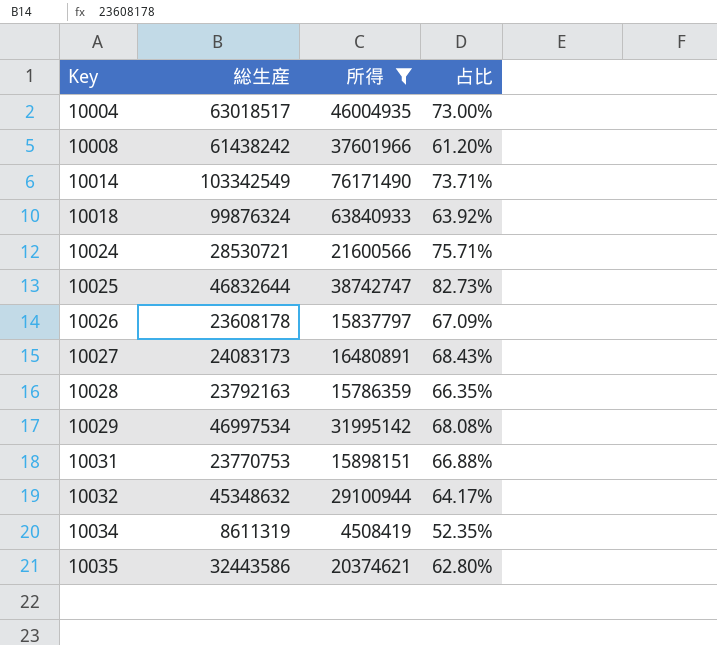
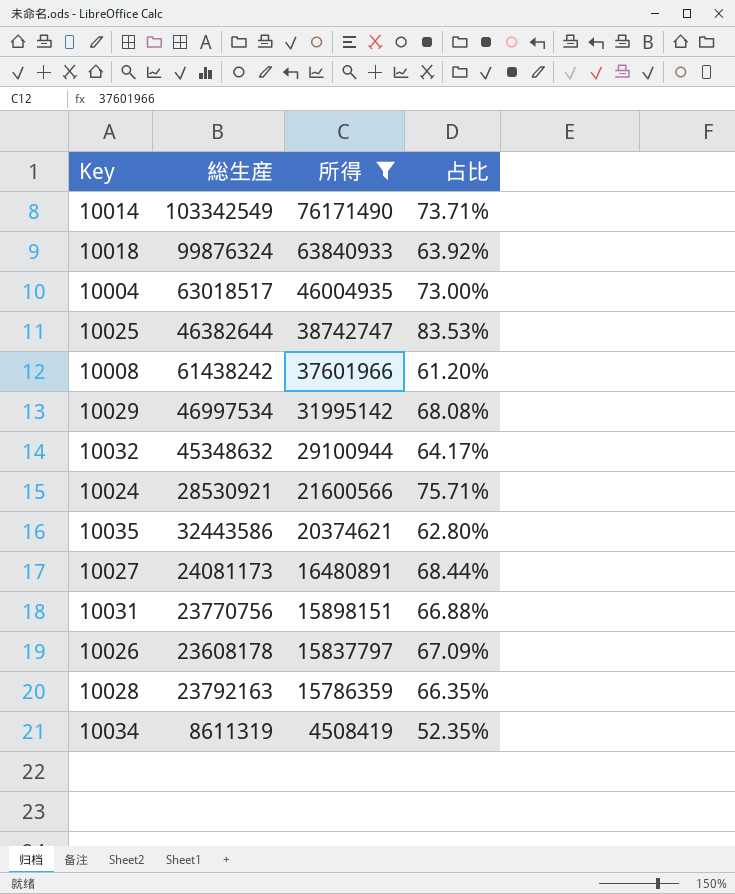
row order: Key ascending -> 所得 descending
10025 | 総生産: 46832644 -> 46382644
10025 | 占比: 82.73% -> 83.53%
10024 | 総生産: 28530721 -> 28530921
10027 | 総生産: 24083173 -> 24081173
10027 | 占比: 68.43% -> 68.44%
10031 | 総生産: 23770753 -> 23770756

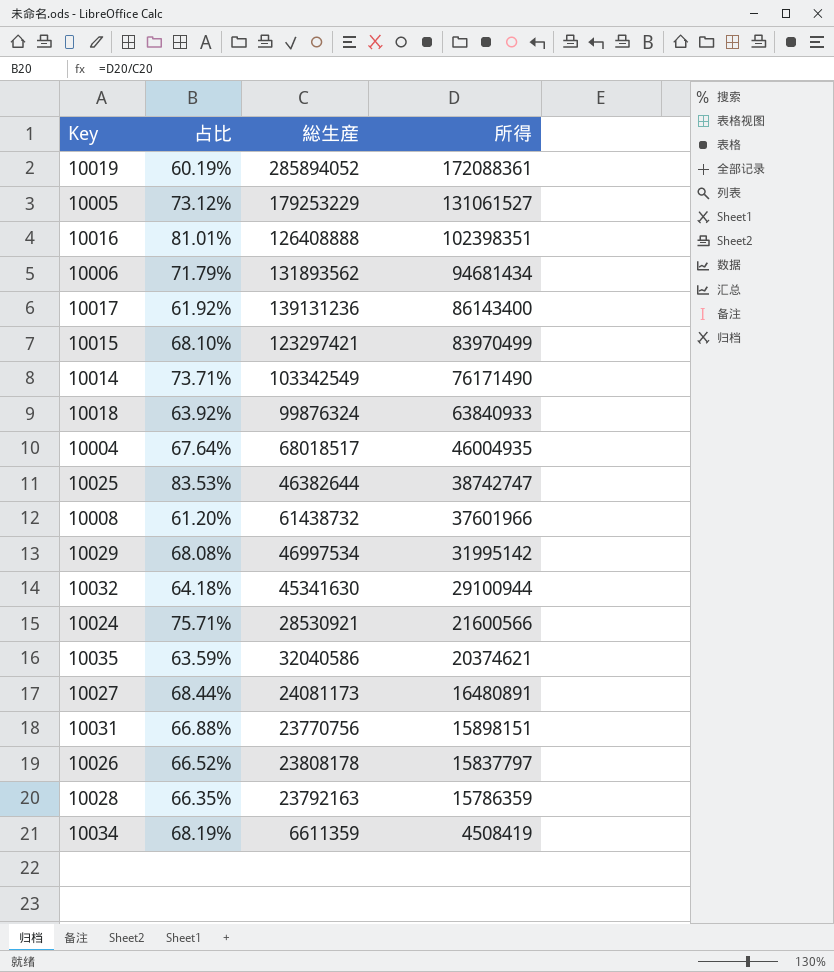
filter: 所得 <= 76171490 -> none
column 占比 | position: 4 -> 2
10004 | 占比: 73.00% -> 67.64%
10004 | 総生産: 63018517 -> 68018517
10008 | 総生産: 61438242 -> 61438732
10032 | 占比: 64.17% -> 64.18%
10032 | 総生産: 45348632 -> 45341630
10035 | 占比: 62.80% -> 63.59%
10035 | 総生産: 32443586 -> 32040586
10026 | 占比: 67.09% -> 66.52%
10026 | 総生産: 23608178 -> 23808178
10034 | 占比: 52.35% -> 68.19%
10034 | 総生産: 8611319 -> 6611359

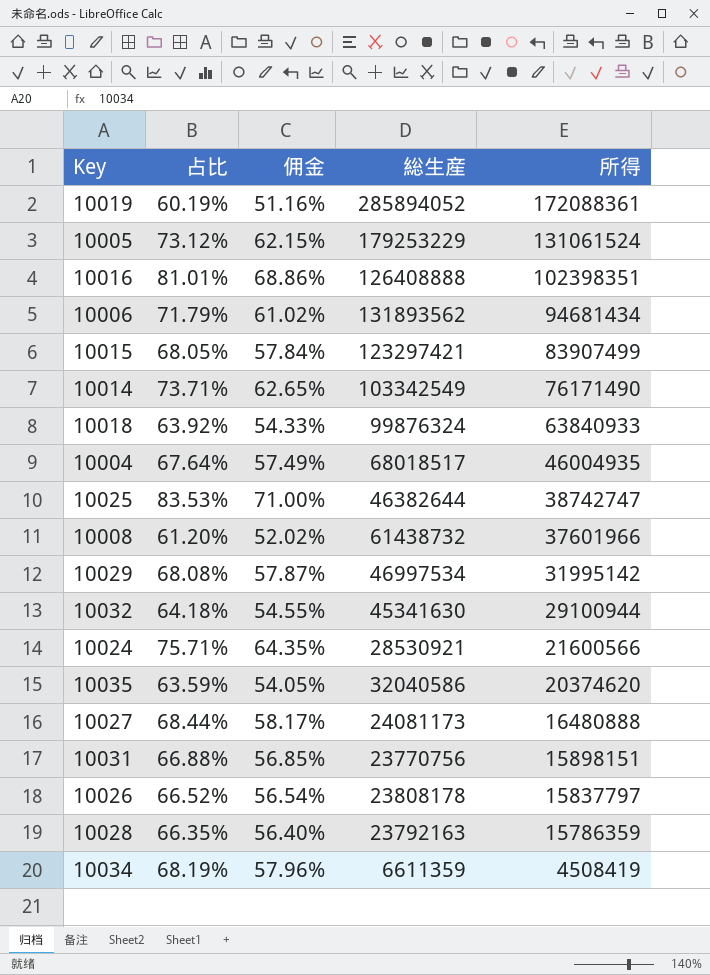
column 佣金 | formula: none -> [占比] * 0.85
row 10017: 61.92% | 139131236 | 86143400 -> none
10005 | 所得: 131061527 -> 131061524
10015 | 占比: 68.10% -> 68.05%
10015 | 所得: 83970499 -> 83907499
10035 | 所得: 20374621 -> 20374620
10027 | 所得: 16480891 -> 16480888

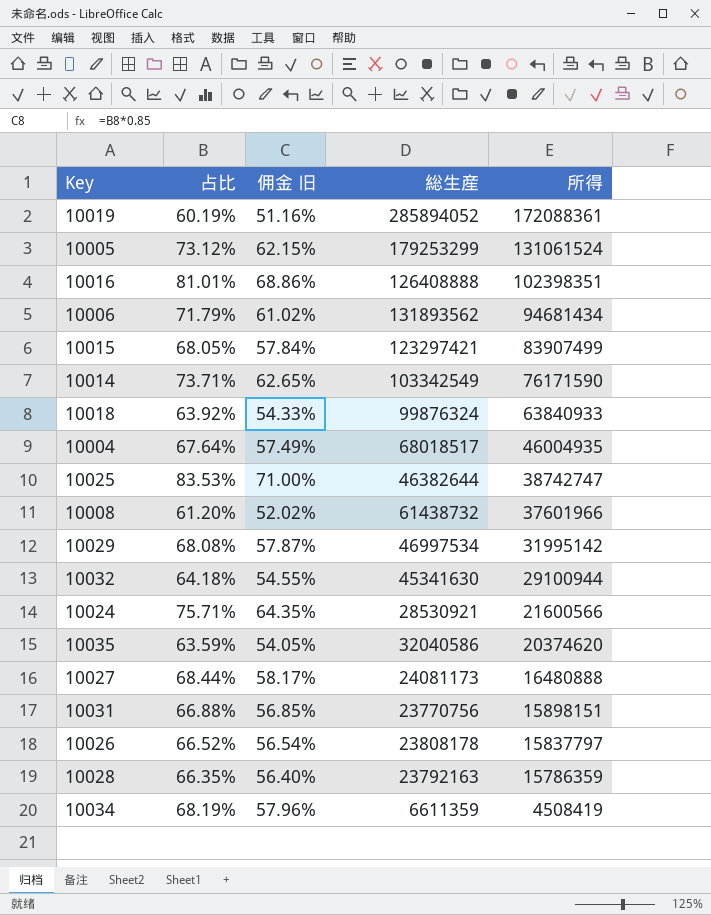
column name: 佣金 -> 佣金 旧
10005 | 総生産: 179253229 -> 179253299
10014 | 所得: 76171490 -> 76171590

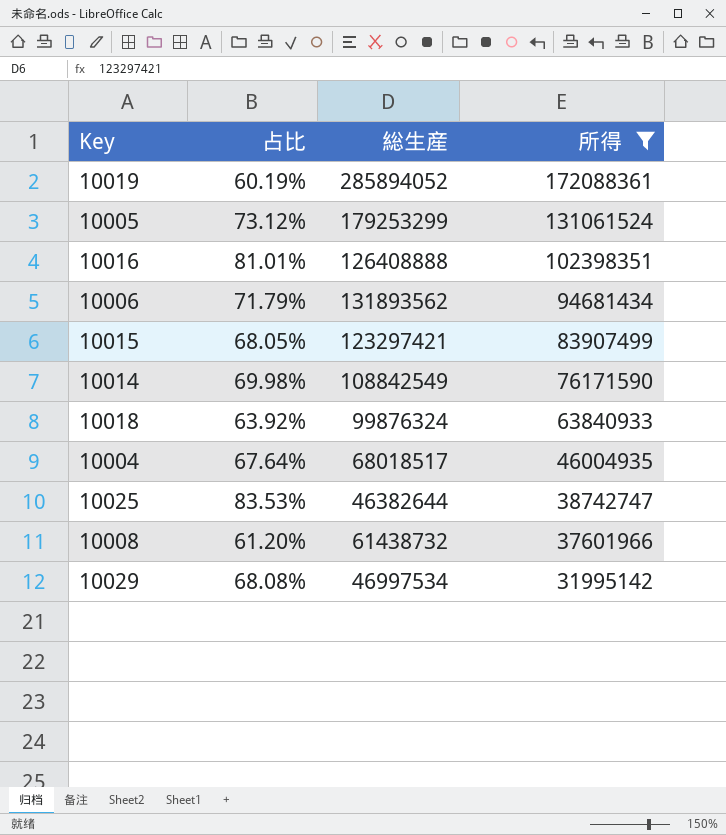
filter: none -> 所得 >= 31995142
column 佣金 旧 | formula: [占比] * 0.85 -> none
10014 | 占比: 73.71% -> 69.98%
10014 | 総生産: 103342549 -> 108842549

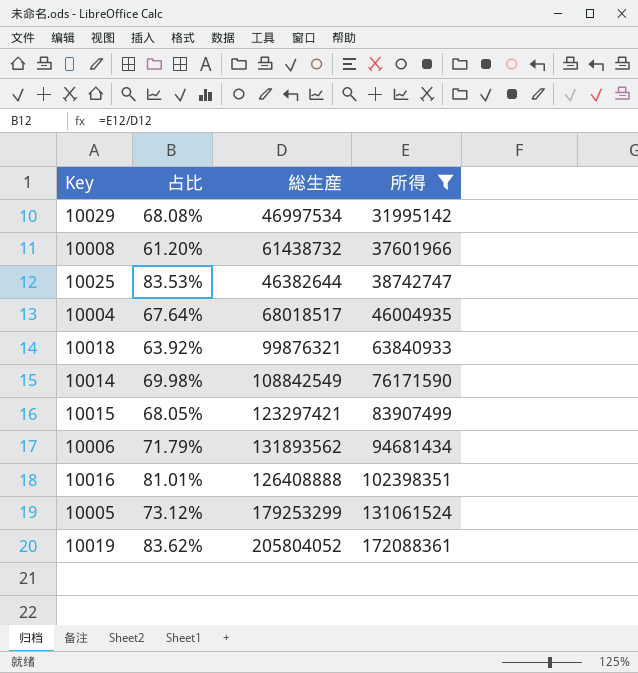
row order: 所得 descending -> 所得 ascending
10018 | 総生産: 99876324 -> 99876321
10019 | 占比: 60.19% -> 83.62%
10019 | 総生産: 285894052 -> 205804052

